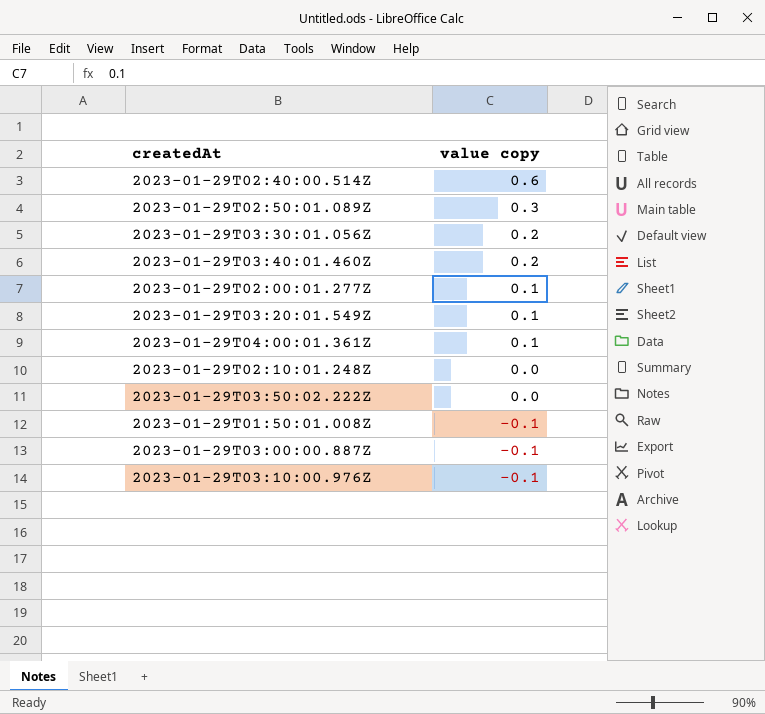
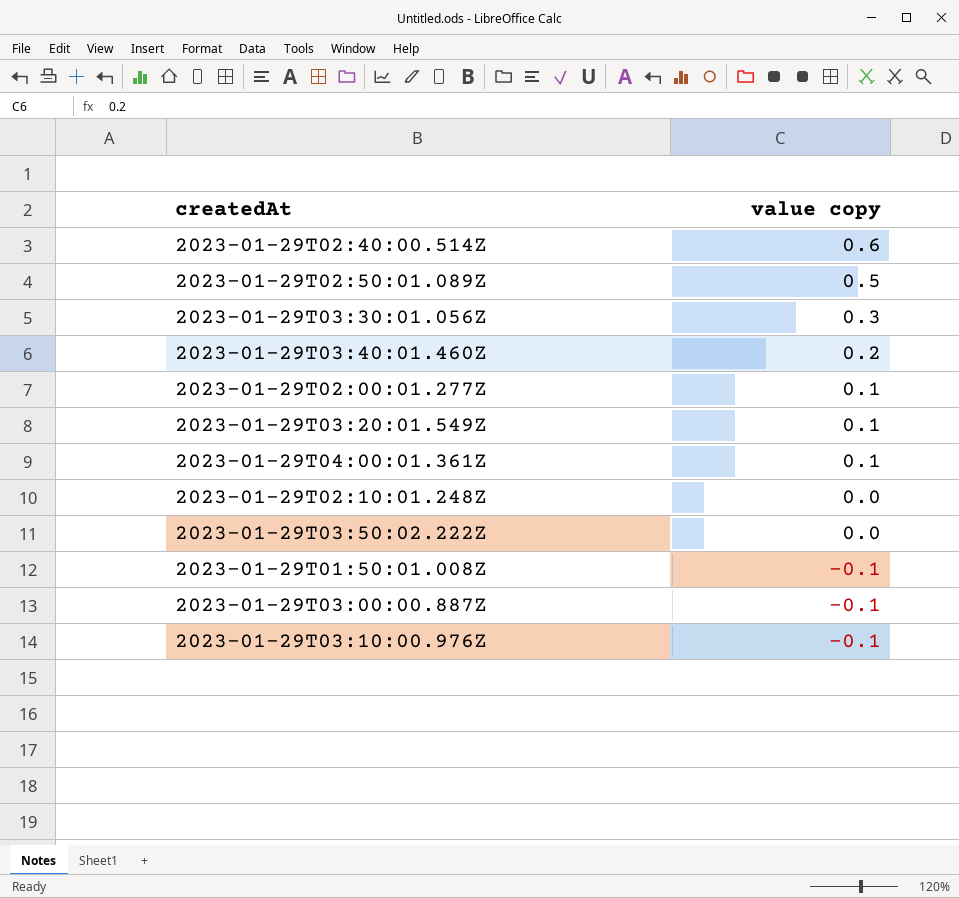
2023-01-29T02:50:01.089Z | value copy: 0.3 -> 0.5
2023-01-29T03:30:01.056Z | value copy: 0.2 -> 0.3

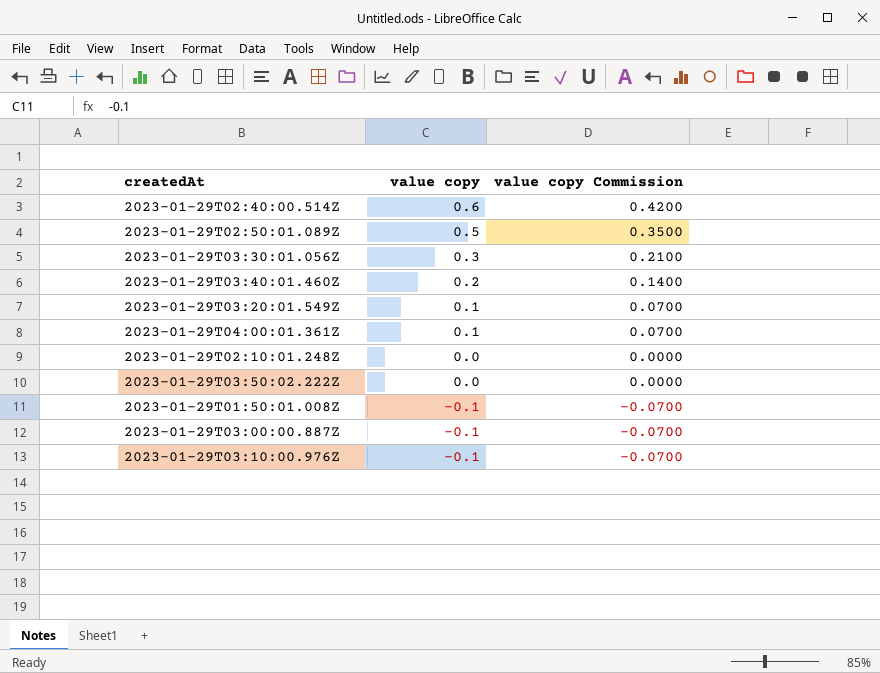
column value copy Commission | formula: none -> [value copy] * 0.7
row 2023-01-29T02:00:01.277Z: 0.1 -> none

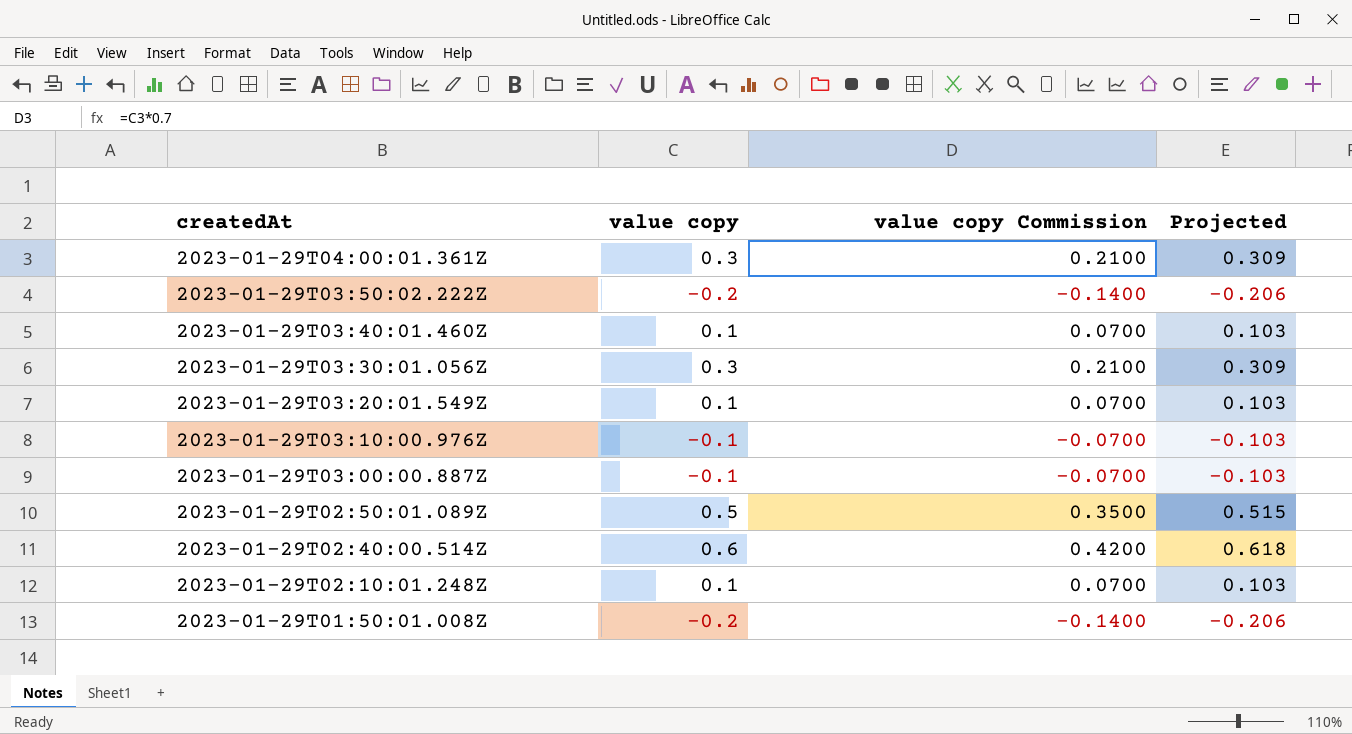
row order: value copy descending -> createdAt descending
column Projected | formula: none -> [value copy] * 1.03
2023-01-29T04:00:01.361Z | value copy: 0.1 -> 0.3
2023-01-29T04:00:01.361Z | value copy Commission: 0.0700 -> 0.2100
2023-01-29T03:50:02.222Z | value copy: 0.0 -> -0.2
2023-01-29T03:50:02.222Z | value copy Commission: 0.0000 -> -0.1400
2023-01-29T03:40:01.460Z | value copy: 0.2 -> 0.1
2023-01-29T03:40:01.460Z | value copy Commission: 0.1400 -> 0.0700
2023-01-29T02:10:01.248Z | value copy: 0.0 -> 0.1
2023-01-29T02:10:01.248Z | value copy Commission: 0.0000 -> 0.0700
2023-01-29T01:50:01.008Z | value copy: -0.1 -> -0.2
2023-01-29T01:50:01.008Z | value copy Commission: -0.0700 -> -0.1400

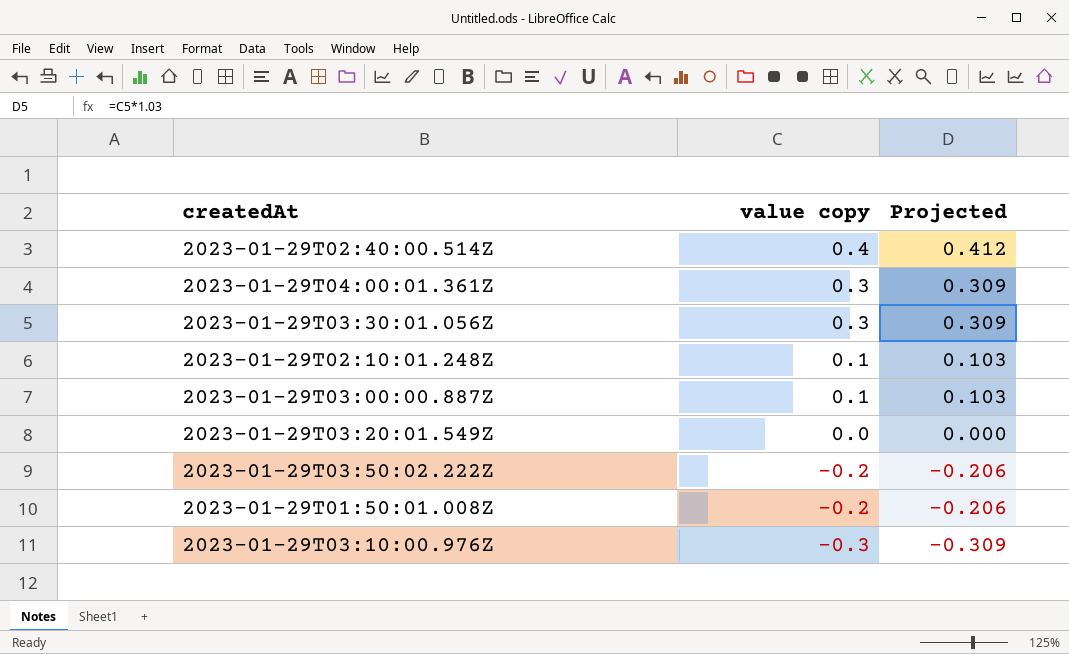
row order: createdAt descending -> value copy descending
column value copy Commission | formula: [value copy] * 0.7 -> none
row 2023-01-29T03:40:01.460Z: 0.1 | 0.0700 | 0.103 -> none
row 2023-01-29T02:50:01.089Z: 0.5 | 0.3500 | 0.515 -> none
2023-01-29T02:40:00.514Z | value copy: 0.6 -> 0.4
2023-01-29T02:40:00.514Z | Projected: 0.618 -> 0.412
2023-01-29T03:00:00.887Z | value copy: -0.1 -> 0.1
2023-01-29T03:00:00.887Z | Projected: -0.103 -> 0.103
2023-01-29T03:20:01.549Z | value copy: 0.1 -> 0.0
2023-01-29T03:20:01.549Z | Projected: 0.103 -> 0.000
2023-01-29T03:10:00.976Z | value copy: -0.1 -> -0.3
2023-01-29T03:10:00.976Z | Projected: -0.103 -> -0.309

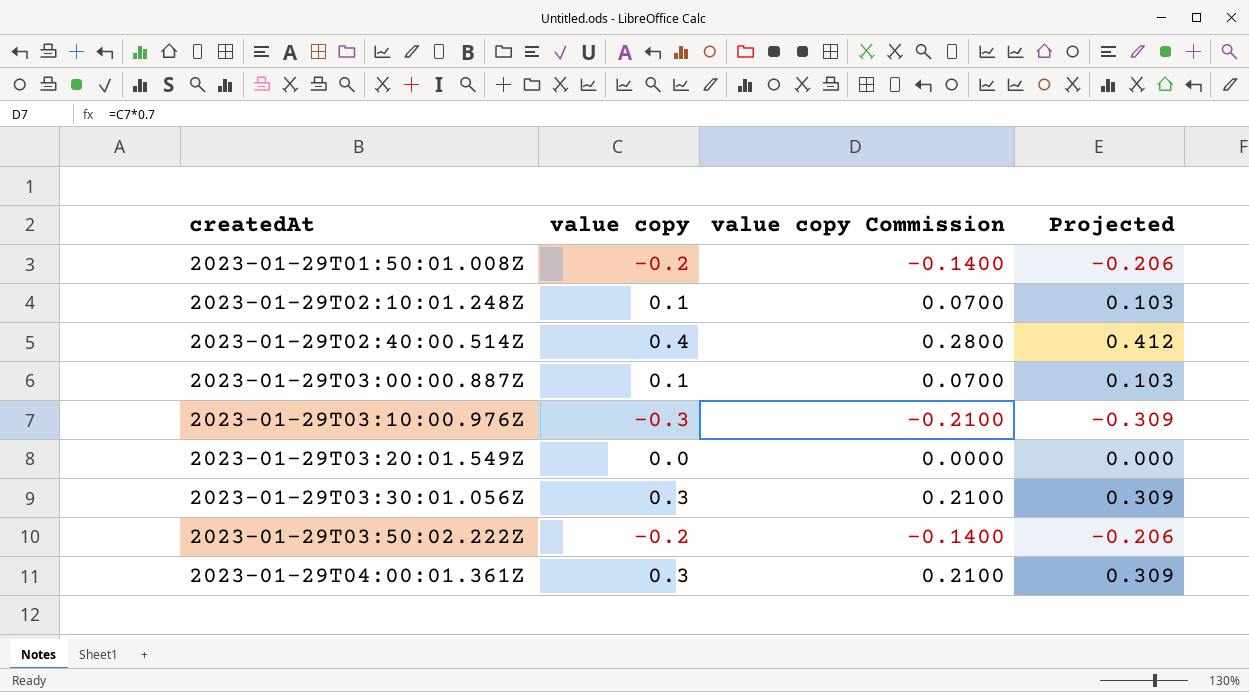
row order: value copy descending -> createdAt ascending
column value copy Commission | formula: none -> [value copy] * 0.7

